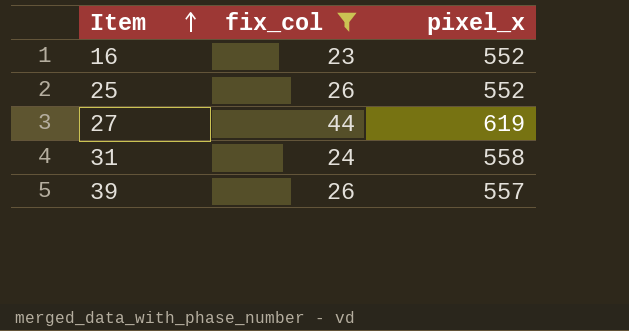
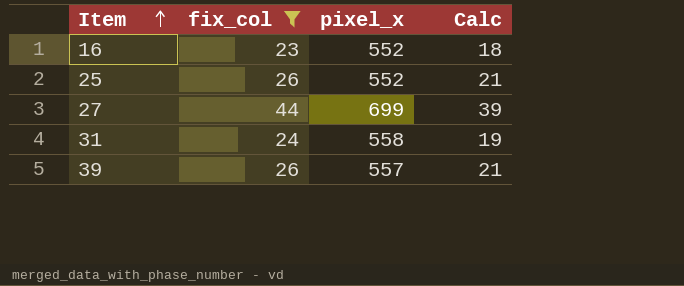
column Calc | formula: none -> [fix_col] - 5
27 | pixel_x: 619 -> 699

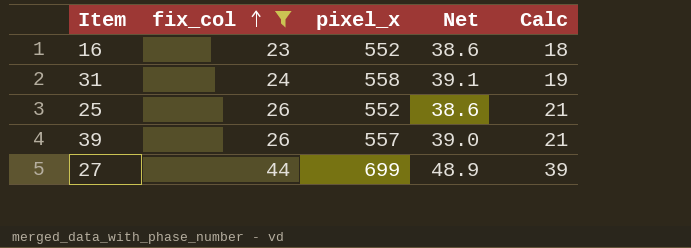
row order: Item ascending -> fix_col ascending
column Net | formula: none -> [pixel_x] * 0.07

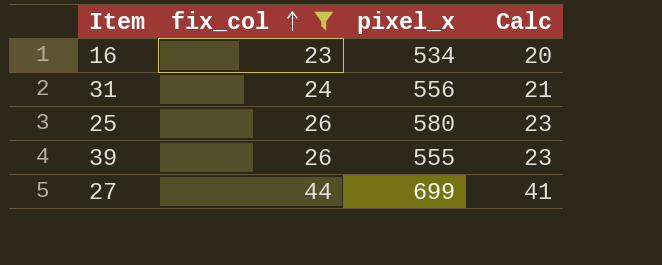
column Net | formula: [pixel_x] * 0.07 -> none
column Calc | formula: [fix_col] - 5 -> [fix_col] - 3
16 | pixel_x: 552 -> 534
31 | pixel_x: 558 -> 556
25 | pixel_x: 552 -> 580
39 | pixel_x: 557 -> 555

